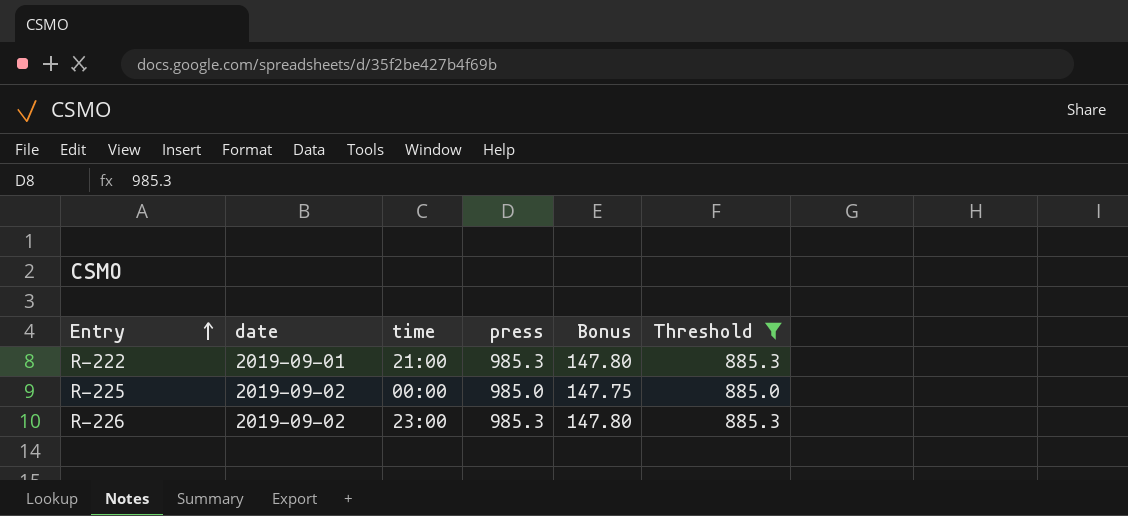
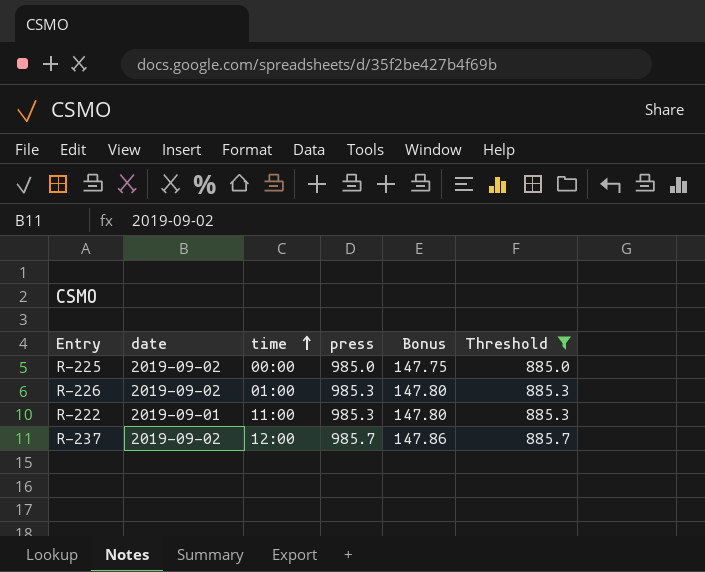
row order: Entry ascending -> time ascending
R-226 | time: 23:00 -> 01:00
R-222 | time: 21:00 -> 11:00
row R-237: none -> 2019-09-02 | 12:00 | 985.7 | 147.86 | 885.7

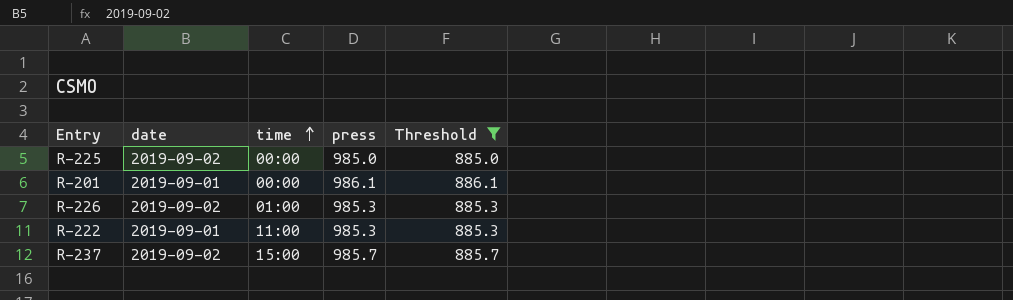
column Bonus | formula: [press] * 0.15 -> none
row R-201: none -> 2019-09-01 | 00:00 | 986.1 | 886.1
R-237 | time: 12:00 -> 15:00

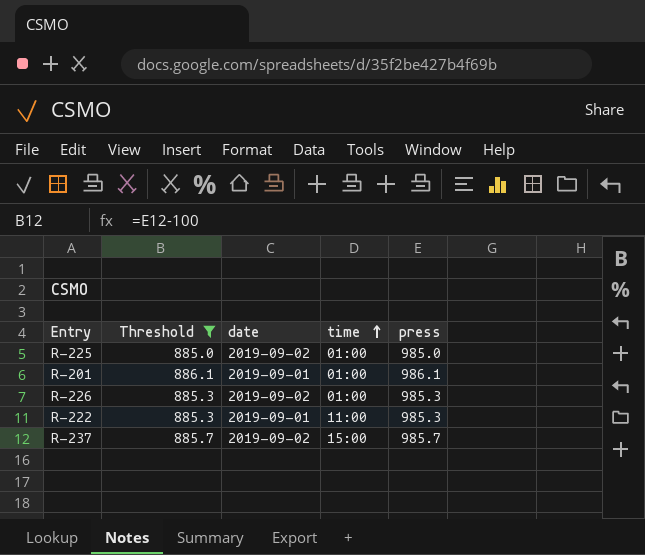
column Threshold | position: 5 -> 2
R-225 | time: 00:00 -> 01:00
R-201 | time: 00:00 -> 01:00

